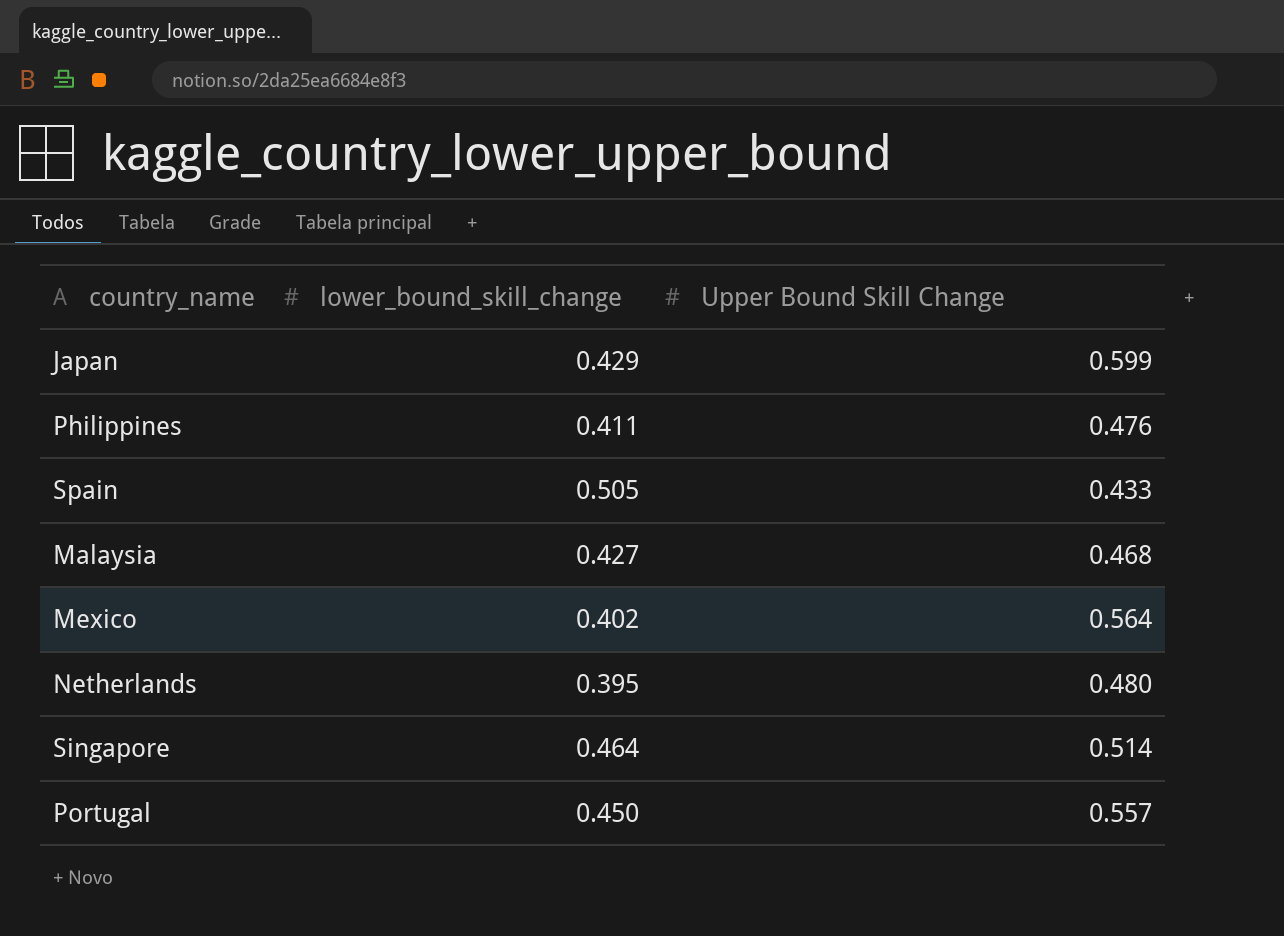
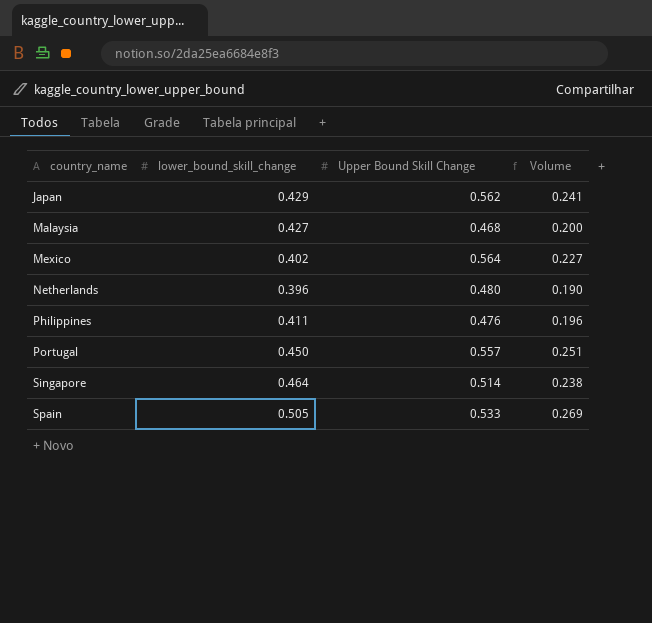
row order: none -> country_name ascending
column Volume | formula: none -> [lower_bound_skill_change] * [Upper Bound Skill Change]
Japan | Upper Bound Skill Change: 0.599 -> 0.562
Netherlands | lower_bound_skill_change: 0.395 -> 0.396
Spain | Upper Bound Skill Change: 0.433 -> 0.533

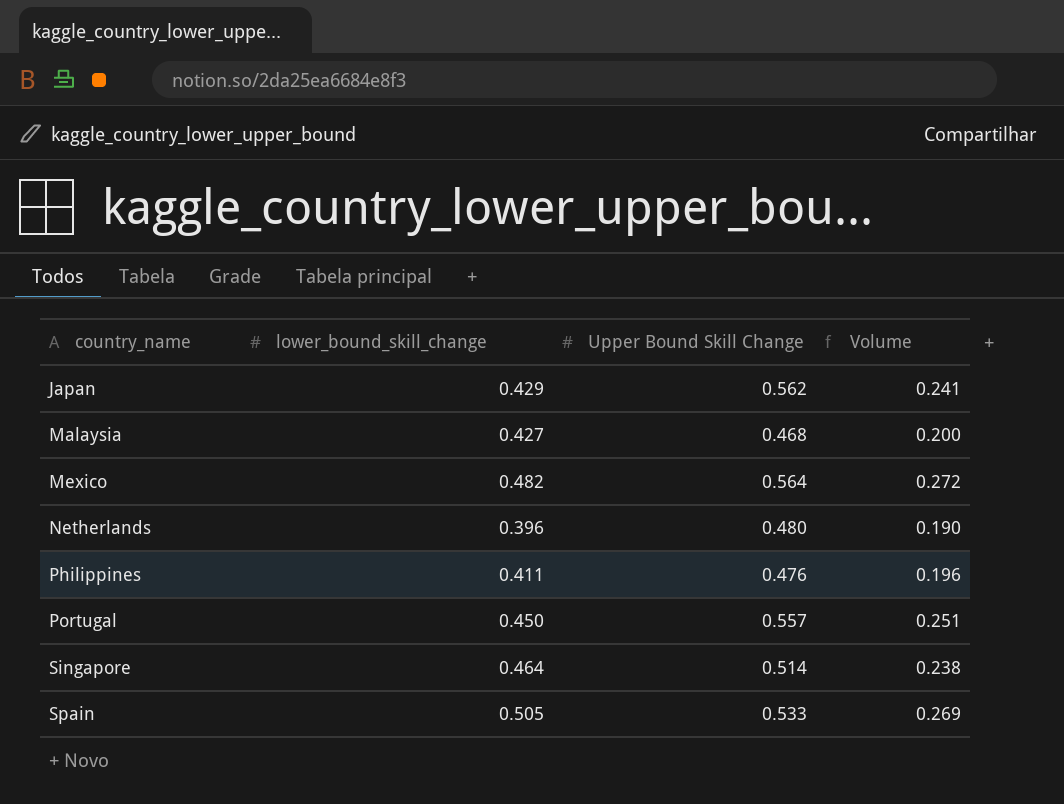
Mexico | lower_bound_skill_change: 0.402 -> 0.482
Mexico | Volume: 0.227 -> 0.272

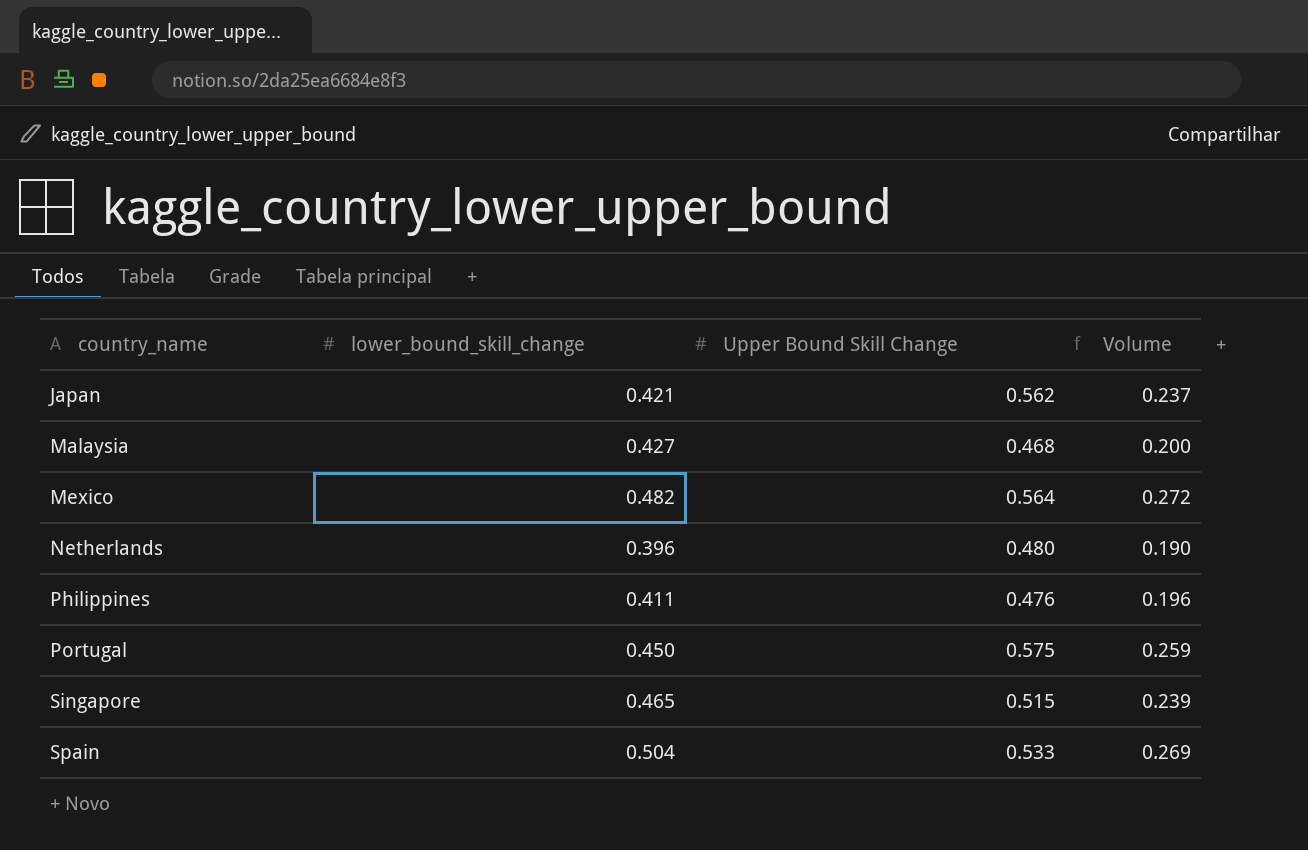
Japan | lower_bound_skill_change: 0.429 -> 0.421
Japan | Volume: 0.241 -> 0.237
Portugal | Upper Bound Skill Change: 0.557 -> 0.575
Portugal | Volume: 0.251 -> 0.259
Singapore | lower_bound_skill_change: 0.464 -> 0.465
Singapore | Upper Bound Skill Change: 0.514 -> 0.515
Singapore | Volume: 0.238 -> 0.239
Spain | lower_bound_skill_change: 0.505 -> 0.504

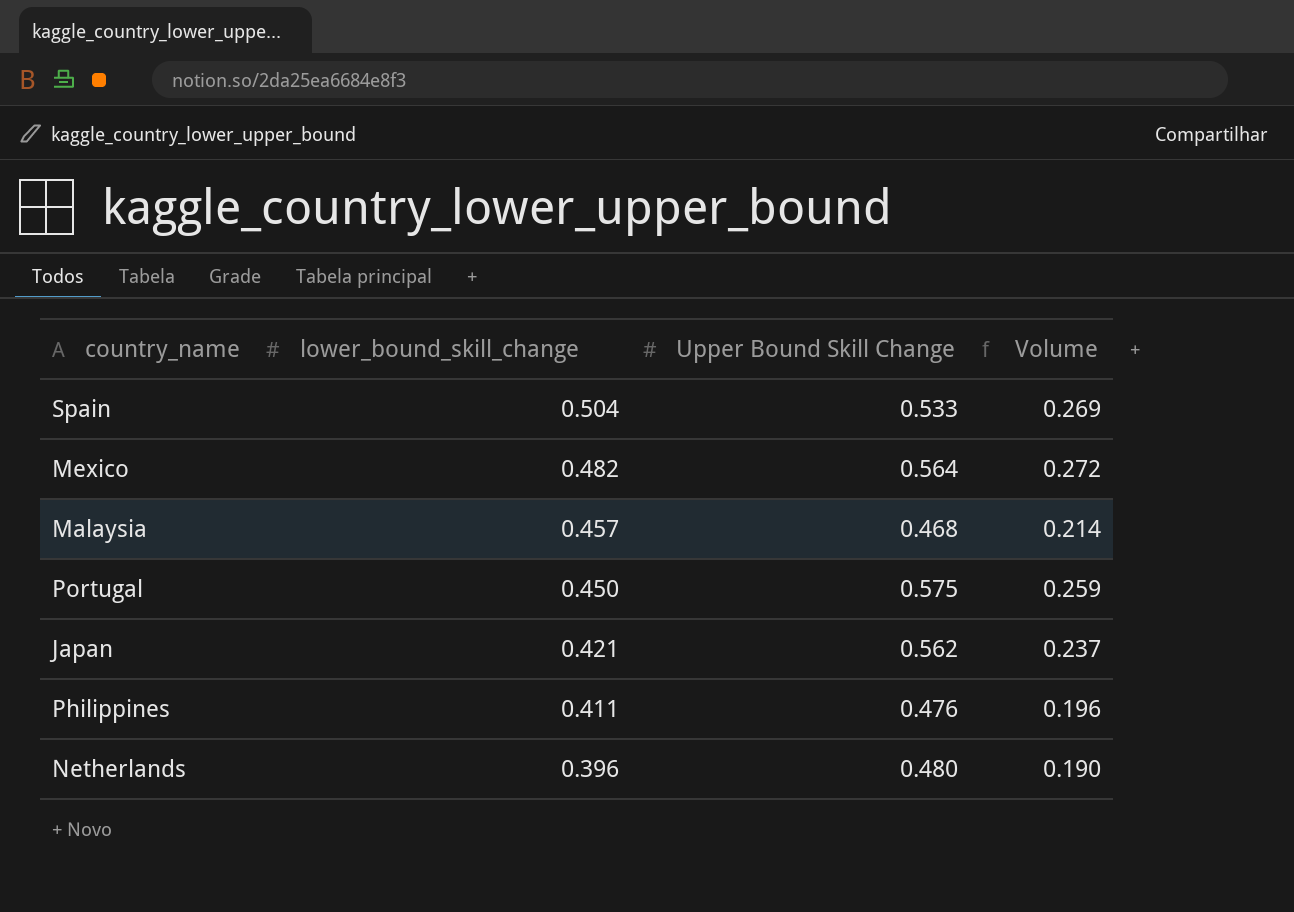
row order: country_name ascending -> lower_bound_skill_change descending
row Singapore: 0.465 | 0.515 | 0.239 -> none
Malaysia | lower_bound_skill_change: 0.427 -> 0.457
Malaysia | Volume: 0.200 -> 0.214

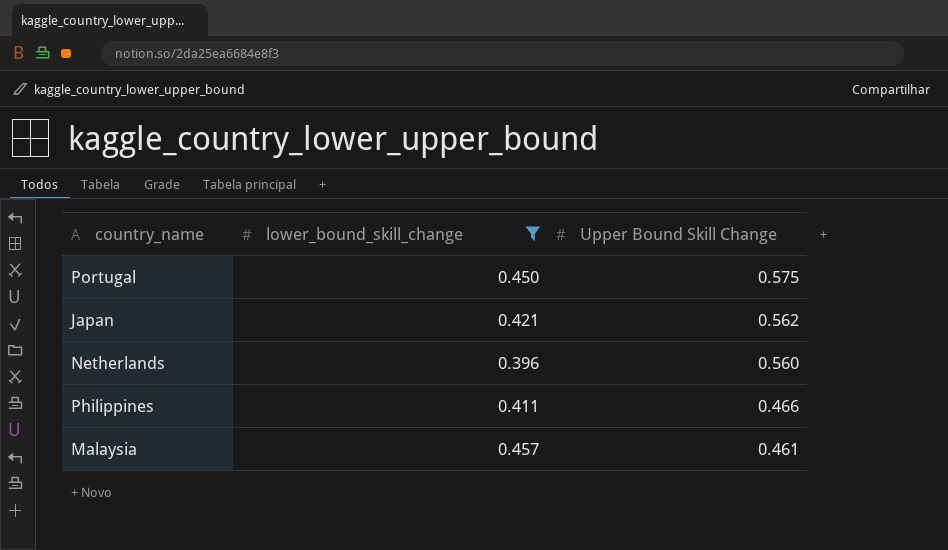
filter: none -> lower_bound_skill_change <= 0.457
row order: lower_bound_skill_change descending -> Upper Bound Skill Change descending
column Volume | formula: [lower_bound_skill_change] * [Upper Bound Skill Change] -> none
Netherlands | Upper Bound Skill Change: 0.480 -> 0.560
Philippines | Upper Bound Skill Change: 0.476 -> 0.466
Malaysia | Upper Bound Skill Change: 0.468 -> 0.461

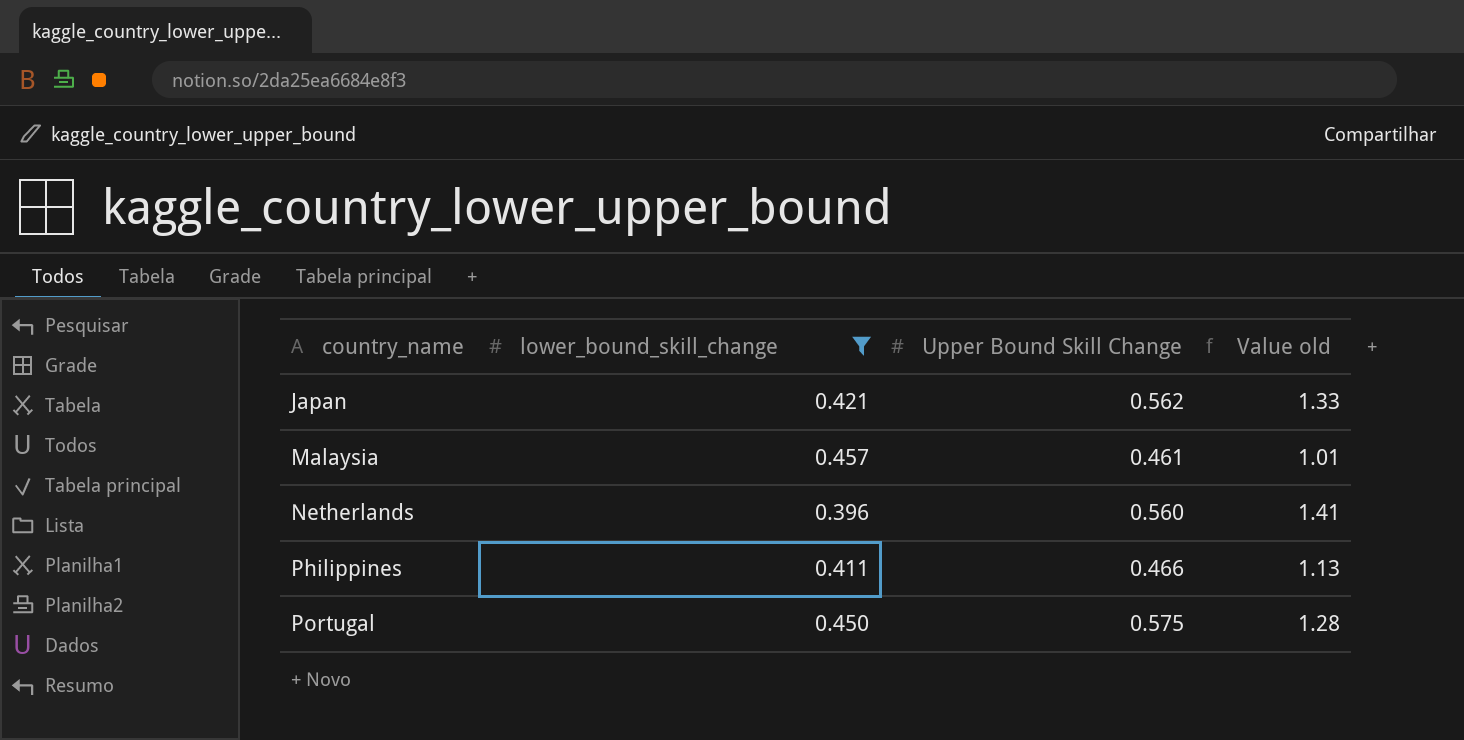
row order: Upper Bound Skill Change descending -> country_name ascending
column Value old | formula: none -> [Upper Bound Skill Change] / [lower_bound_skill_change]

